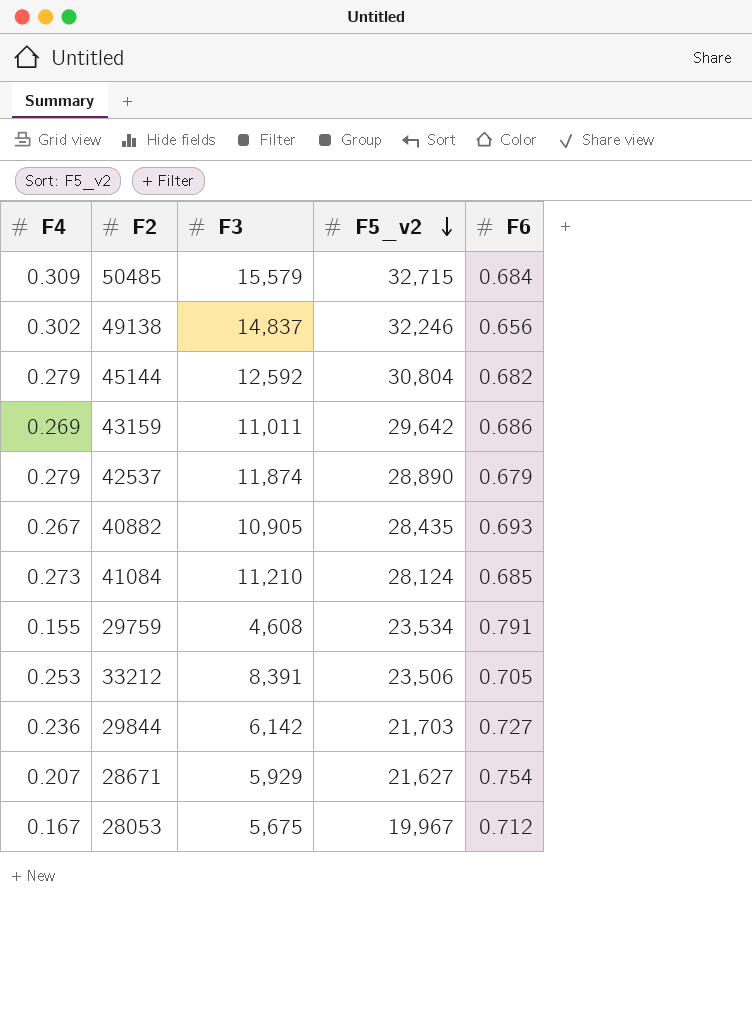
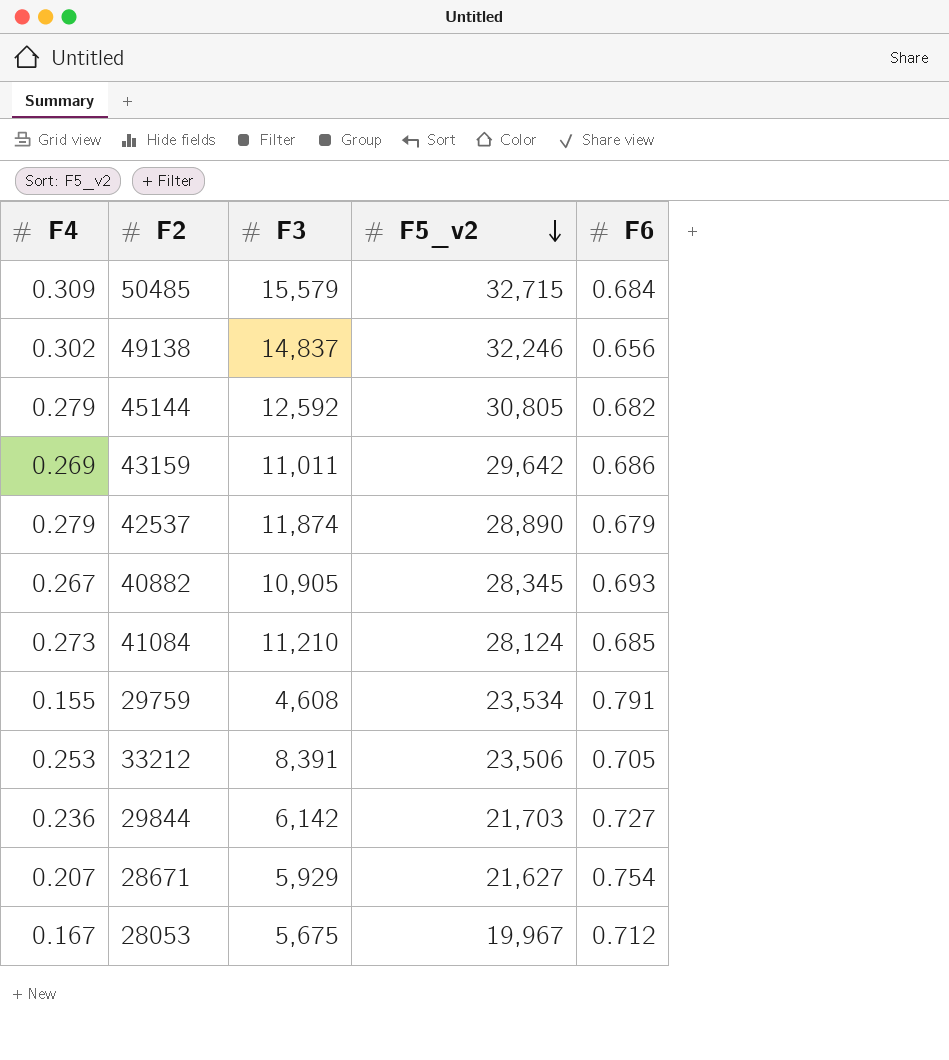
45144 | F5_v2: 30,804 -> 30,805
40882 | F5_v2: 28,435 -> 28,345

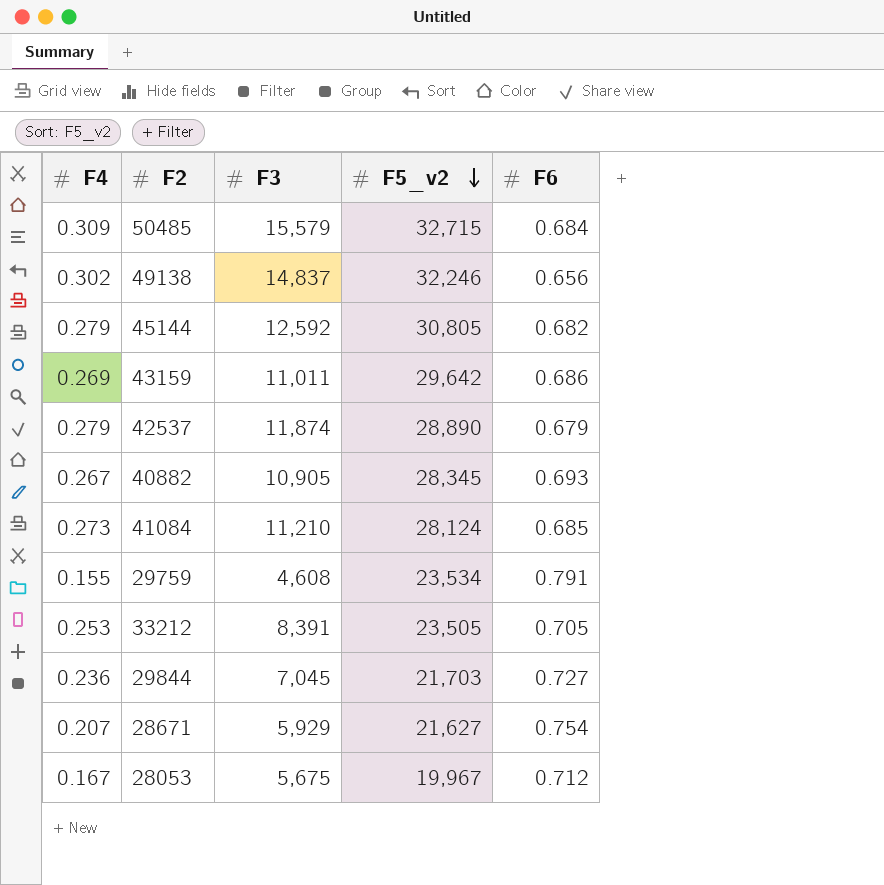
33212 | F5_v2: 23,506 -> 23,505
29844 | F3: 6,142 -> 7,045

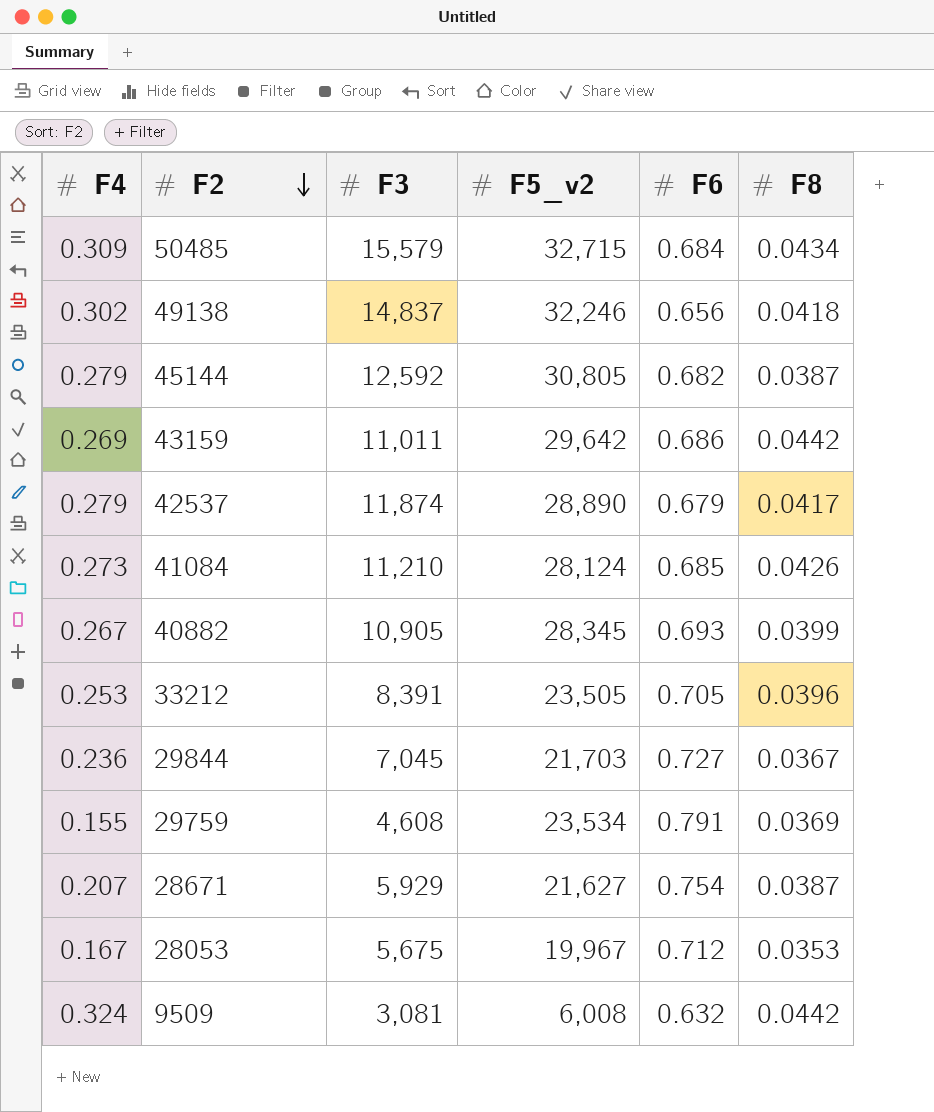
row order: F5_v2 descending -> F2 descending
column F8 | position: none -> 6
row 9509: none -> 0.324 | 3,081 | 6,008 | 0.632 | 0.0442

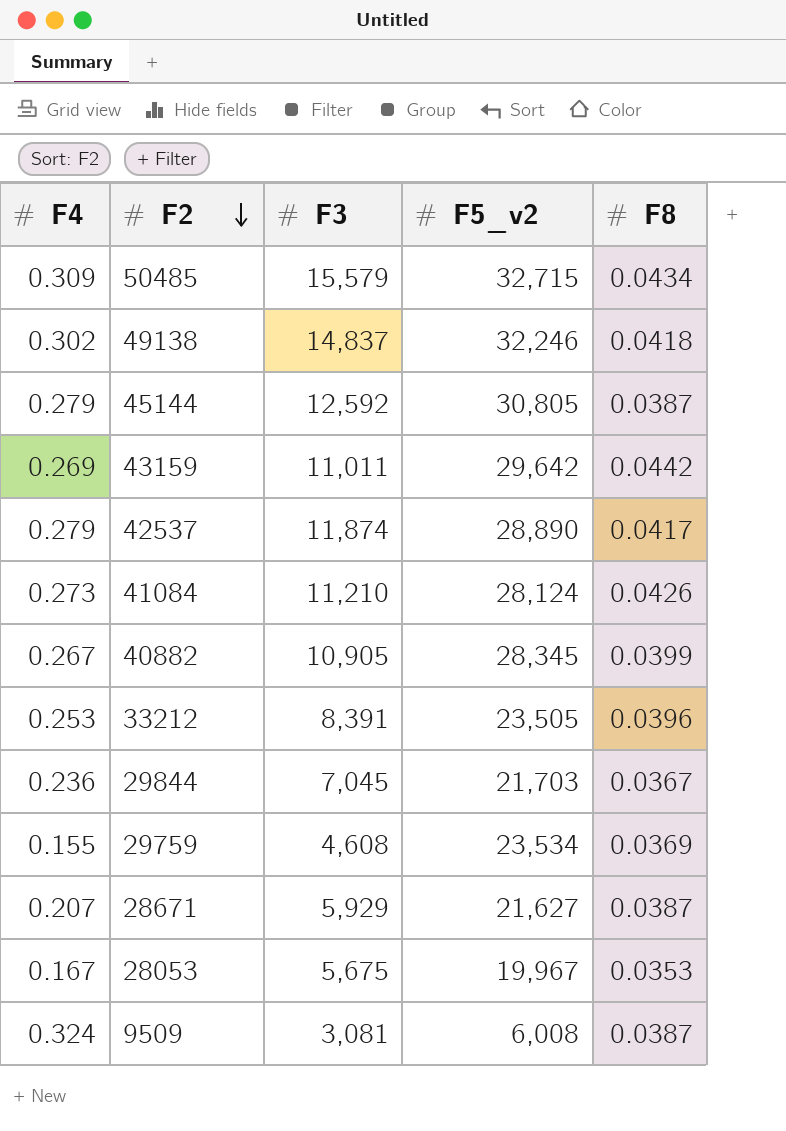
column F6 | position: 5 -> none
9509 | F8: 0.0442 -> 0.0387

